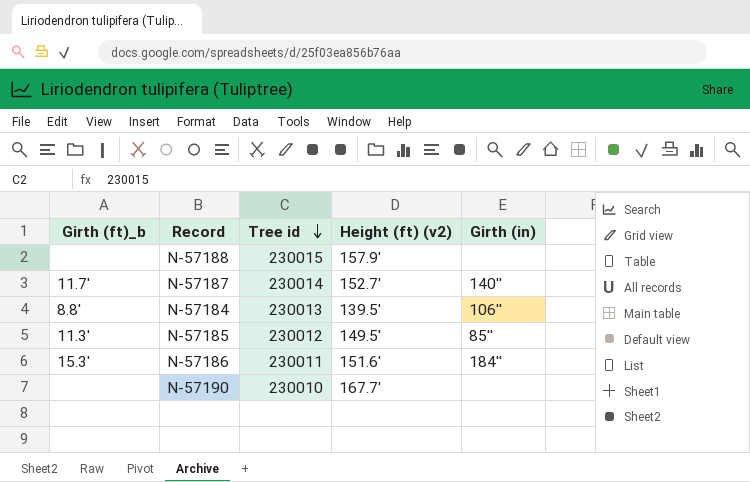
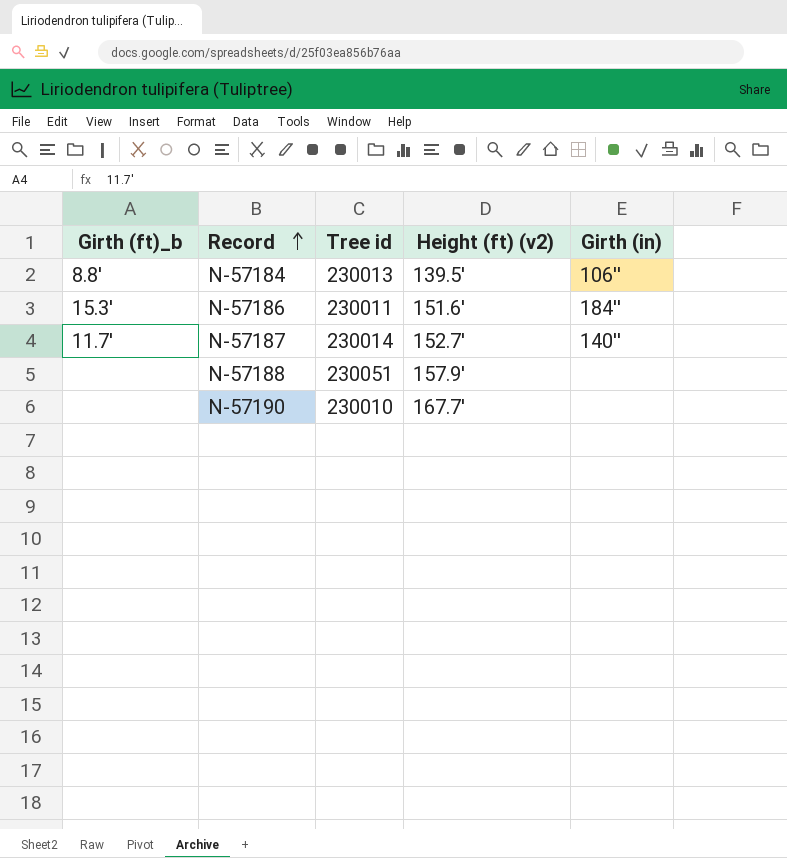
row order: Tree id descending -> Record ascending
row N-57185: 11.3' | 230012 | 149.5' | 85'' -> none
N-57188 | Tree id: 230015 -> 230051

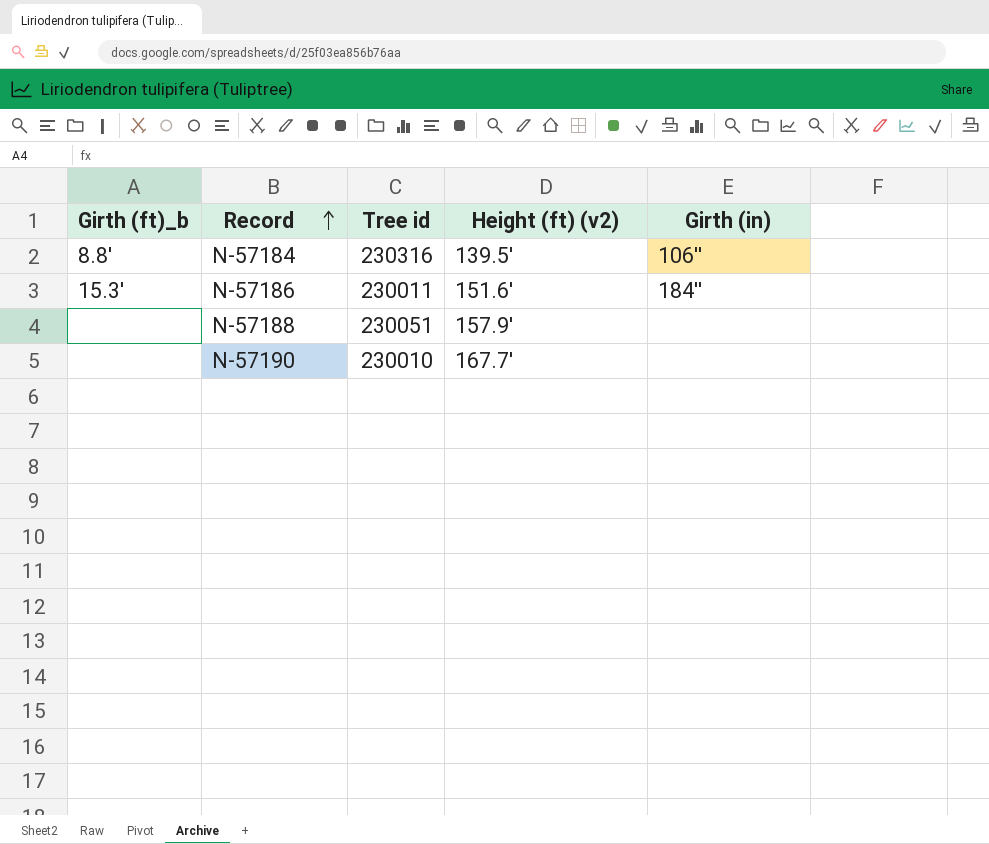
row N-57187: 11.7' | 230014 | 152.7' | 140'' -> none
N-57184 | Tree id: 230013 -> 230316

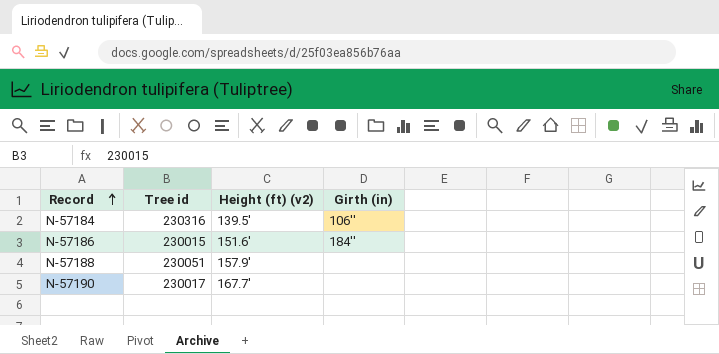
column Girth (ft)_b | position: 1 -> none
N-57186 | Tree id: 230011 -> 230015
N-57190 | Tree id: 230010 -> 230017

